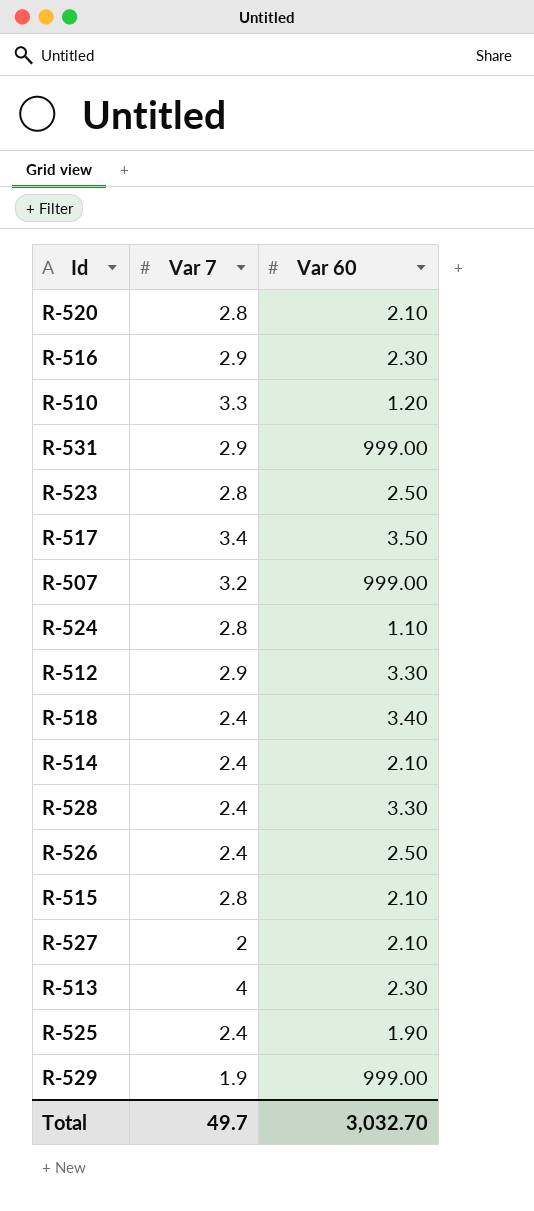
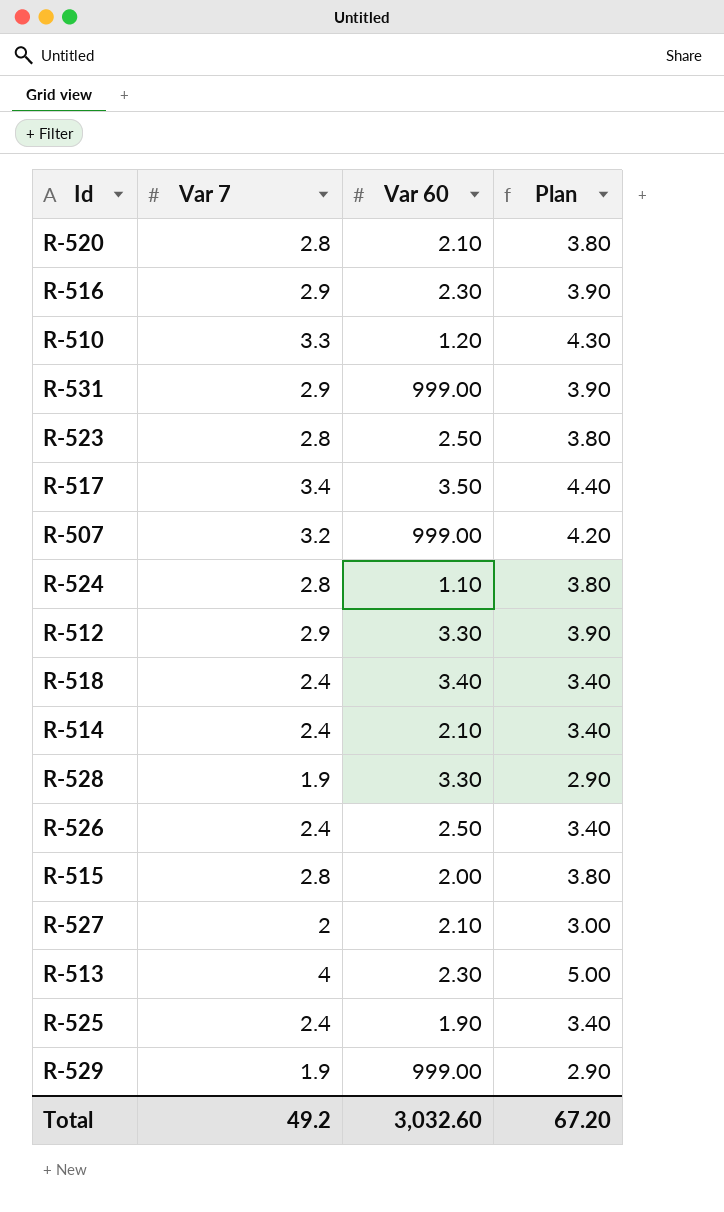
column Plan | formula: none -> [Var 7] + 1
R-528 | Var 7: 2.4 -> 1.9
R-515 | Var 60: 2.10 -> 2.00
Total | Var 7: 49.7 -> 49.2
Total | Var 60: 3,032.70 -> 3,032.60

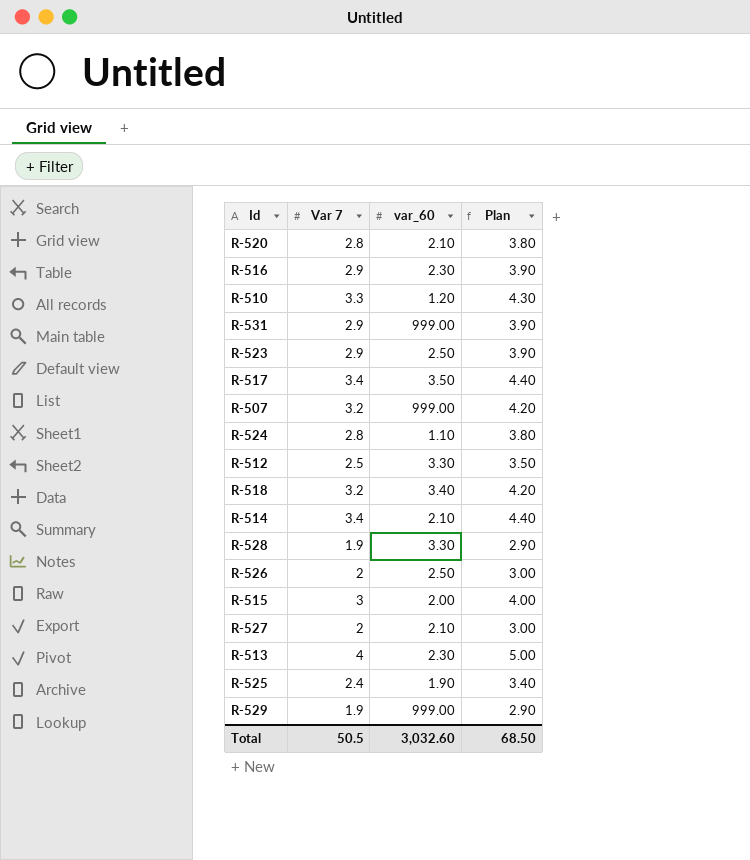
column name: Var 60 -> var_60
R-523 | Var 7: 2.8 -> 2.9
R-523 | Plan: 3.80 -> 3.90
R-512 | Var 7: 2.9 -> 2.5
R-512 | Plan: 3.90 -> 3.50
R-518 | Var 7: 2.4 -> 3.2
R-518 | Plan: 3.40 -> 4.20
R-514 | Var 7: 2.4 -> 3.4
R-514 | Plan: 3.40 -> 4.40
R-526 | Var 7: 2.4 -> 2
R-526 | Plan: 3.40 -> 3.00
R-515 | Var 7: 2.8 -> 3
R-515 | Plan: 3.80 -> 4.00
Total | Var 7: 49.2 -> 50.5
Total | Plan: 67.20 -> 68.50

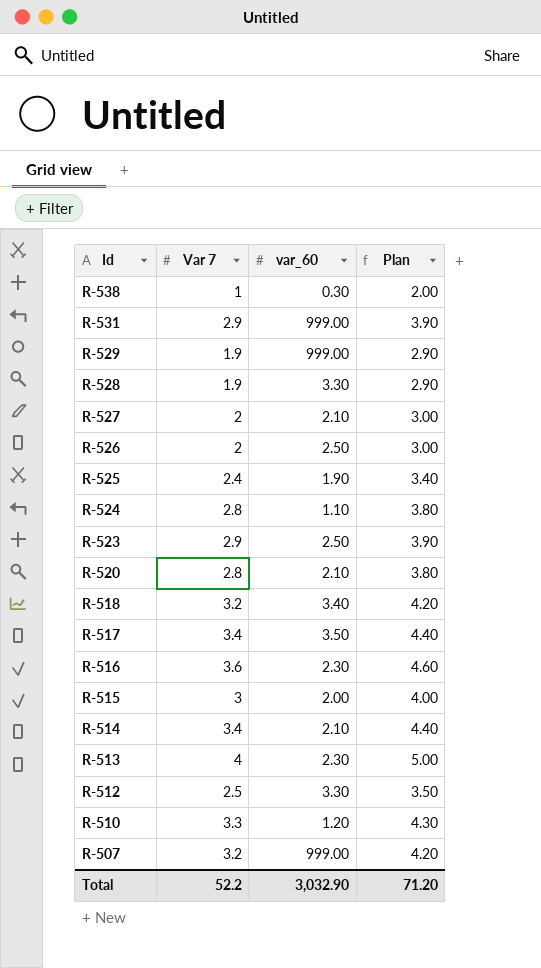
row order: none -> Id descending
row R-538: none -> 1 | 0.30 | 2.00
R-516 | Var 7: 2.9 -> 3.6
R-516 | Plan: 3.90 -> 4.60
Total | Var 7: 50.5 -> 52.2
Total | var_60: 3,032.60 -> 3,032.90
Total | Plan: 68.50 -> 71.20

